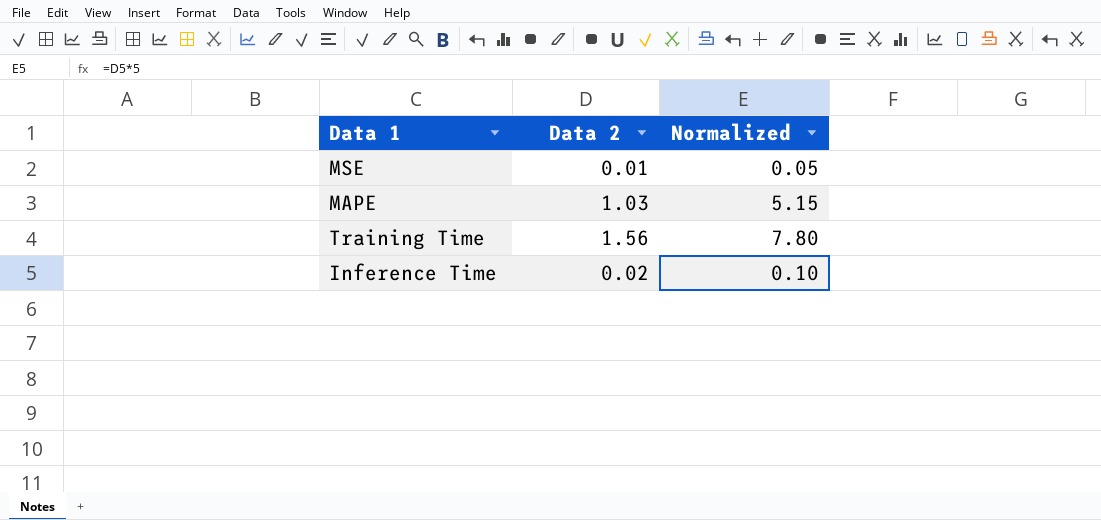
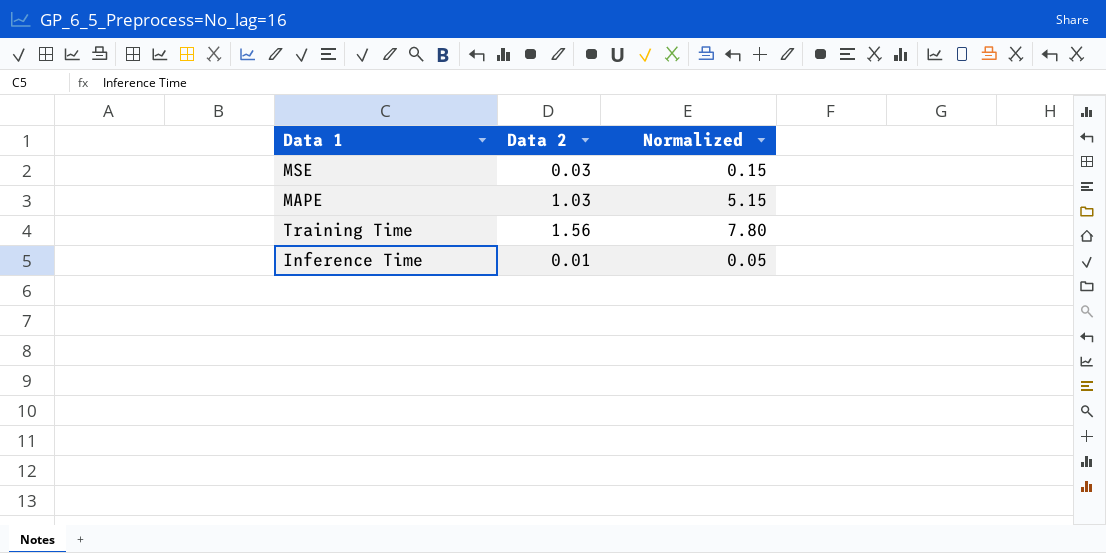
MSE | Data 2: 0.01 -> 0.03
MSE | Normalized: 0.05 -> 0.15
Inference Time | Data 2: 0.02 -> 0.01
Inference Time | Normalized: 0.10 -> 0.05

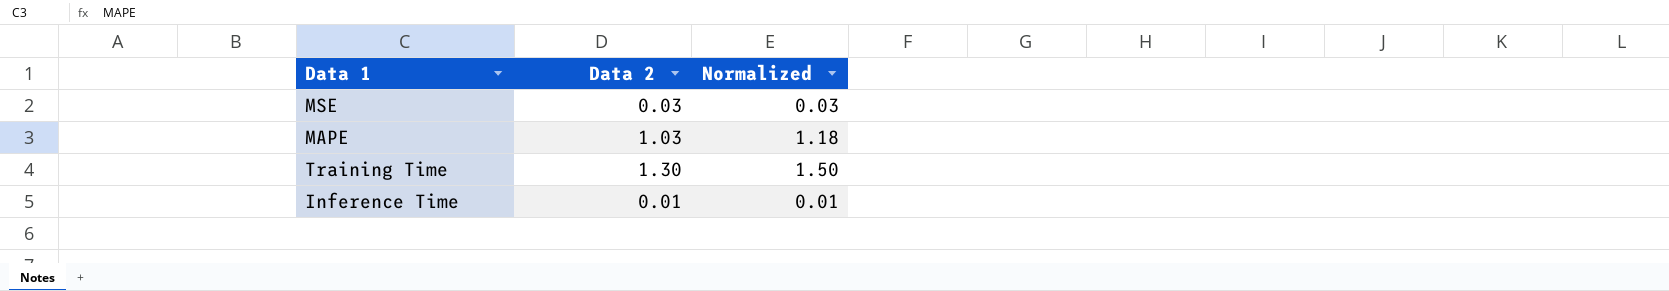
column Normalized | formula: [Data 2] * 5 -> [Data 2] * 1.15
Training Time | Data 2: 1.56 -> 1.30

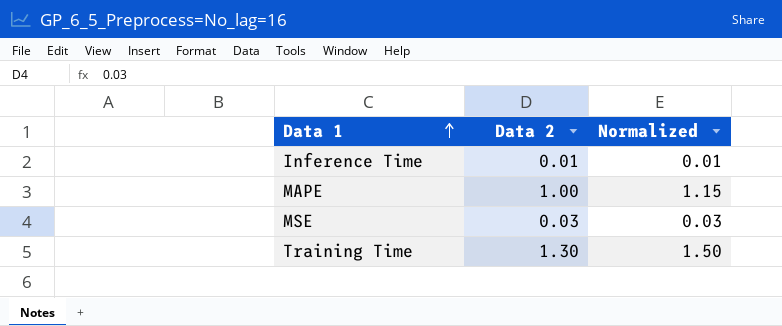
row order: none -> Data 1 ascending
MAPE | Data 2: 1.03 -> 1.00
MAPE | Normalized: 1.18 -> 1.15

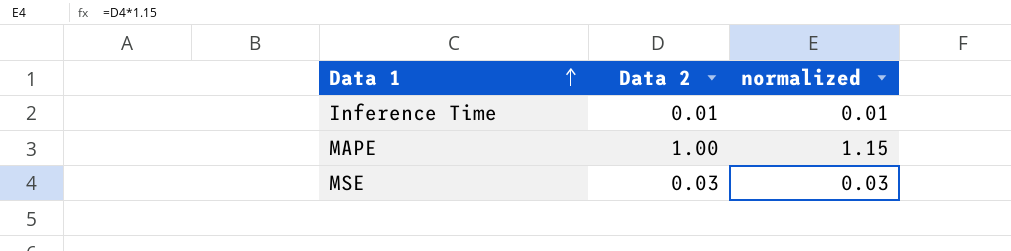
column name: Normalized -> normalized
row Training Time: 1.30 | 1.50 -> none

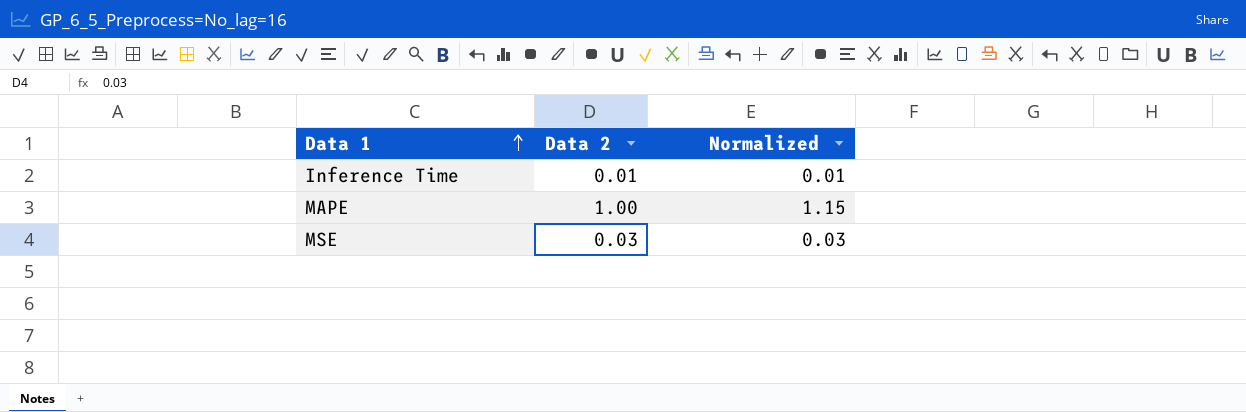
column name: normalized -> Normalized

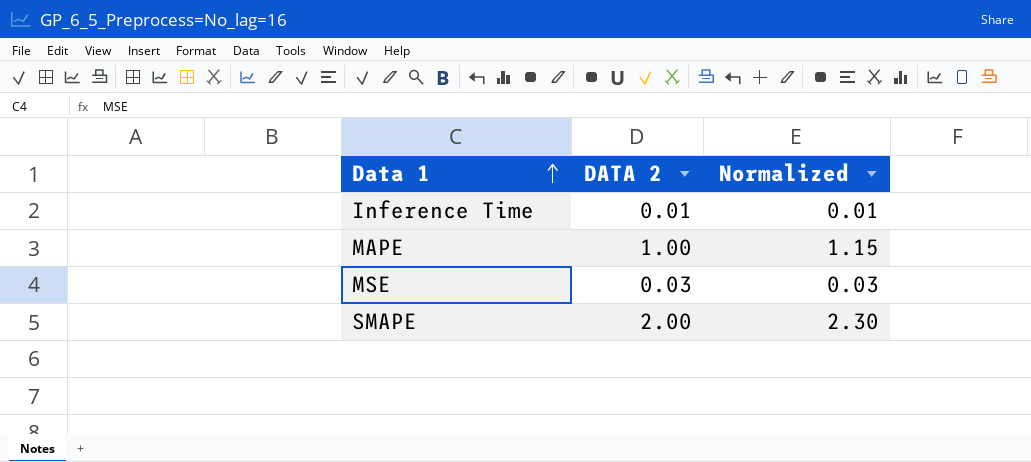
column name: Data 2 -> DATA 2
row SMAPE: none -> 2.00 | 2.30

